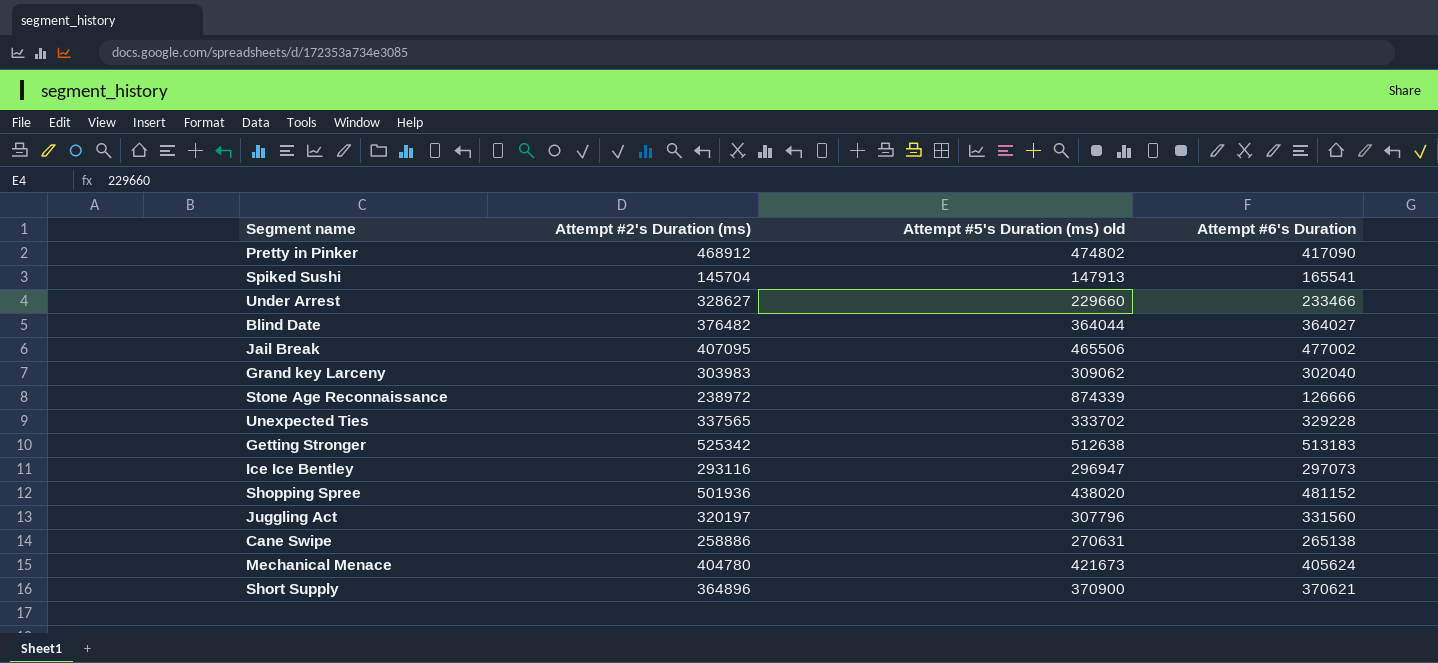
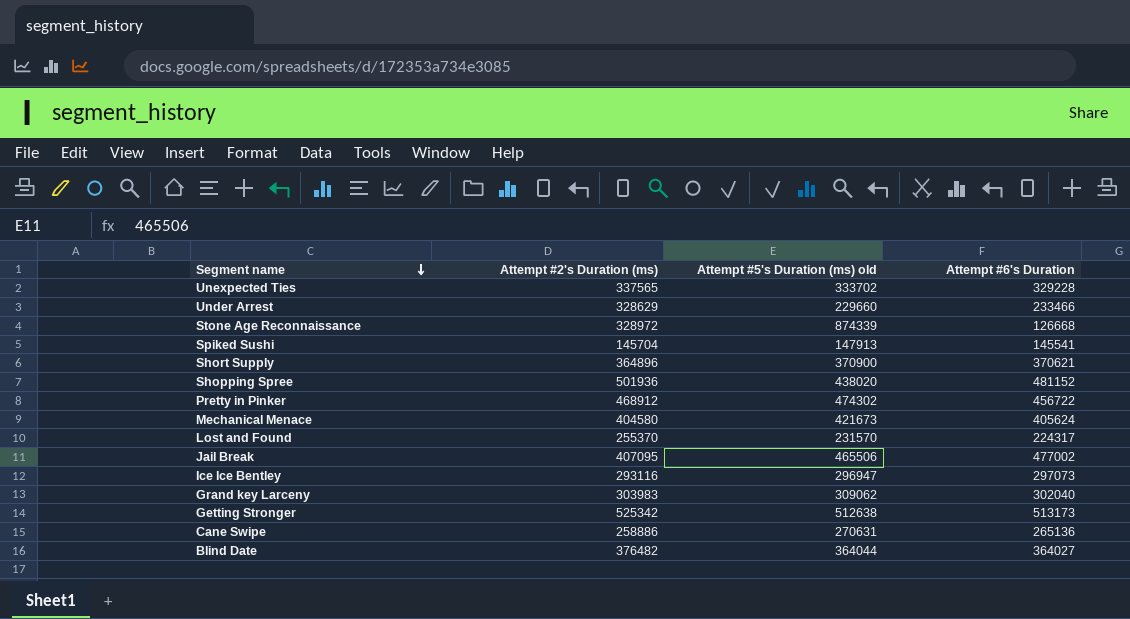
row order: none -> Segment name descending
row Juggling Act: 320197 | 307796 | 331560 -> none
Under Arrest | Attempt #2's Duration (ms): 328627 -> 328629
Stone Age Reconnaissance | Attempt #2's Duration (ms): 238972 -> 328972
Stone Age Reconnaissance | Attempt #6's Duration: 126666 -> 126668
Spiked Sushi | Attempt #6's Duration: 165541 -> 145541
Pretty in Pinker | Attempt #5's Duration (ms) old: 474802 -> 474302
Pretty in Pinker | Attempt #6's Duration: 417090 -> 456722
Mechanical Menace | Attempt #2's Duration (ms): 404780 -> 404580
row Lost and Found: none -> 255370 | 231570 | 224317
Getting Stronger | Attempt #6's Duration: 513183 -> 513173
Cane Swipe | Attempt #6's Duration: 265138 -> 265136

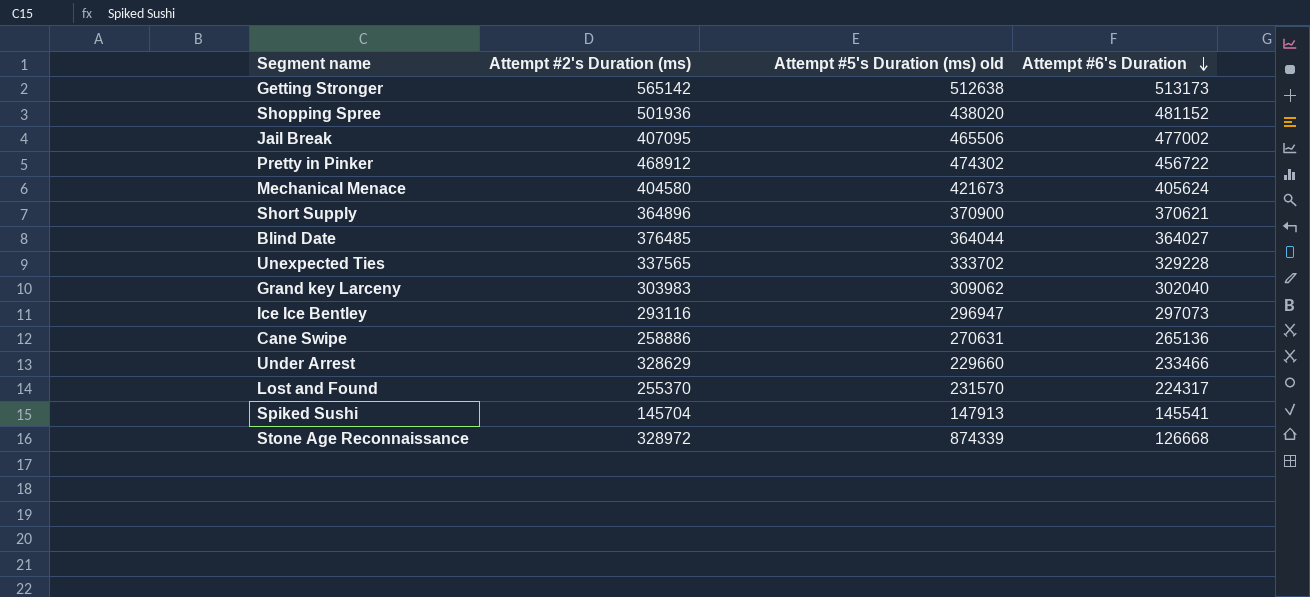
row order: Segment name descending -> Attempt #6's Duration descending
Getting Stronger | Attempt #2's Duration (ms): 525342 -> 565142
Blind Date | Attempt #2's Duration (ms): 376482 -> 376485

